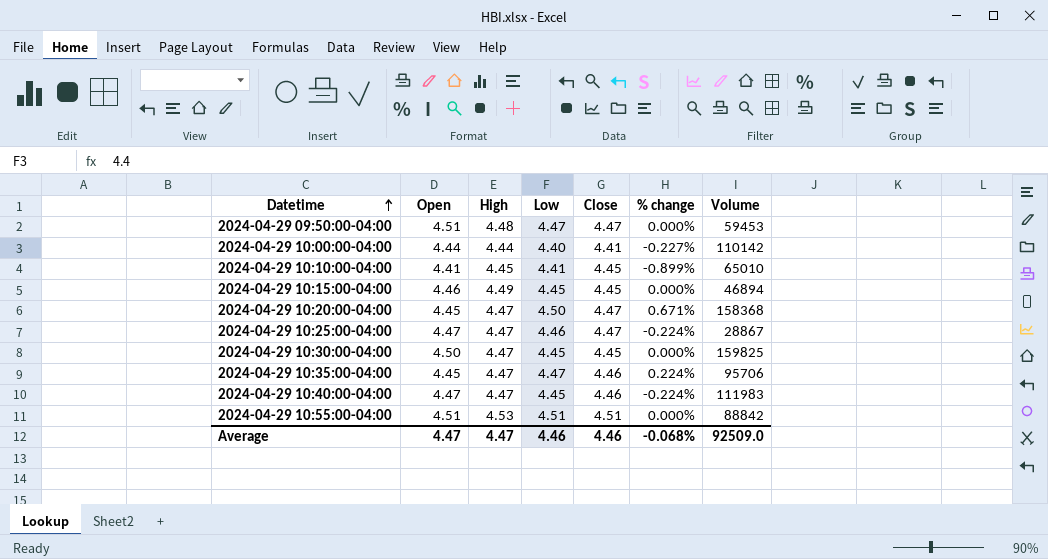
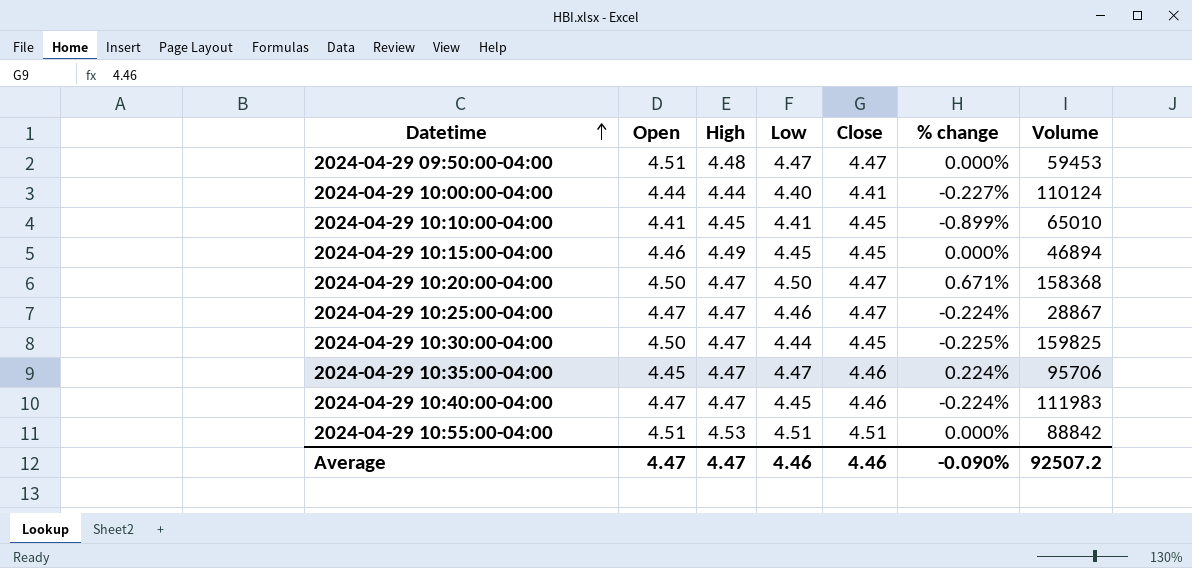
2024-04-29 10:00:00-04:00 | Volume: 110142 -> 110124
2024-04-29 10:20:00-04:00 | Open: 4.45 -> 4.50
2024-04-29 10:30:00-04:00 | Low: 4.45 -> 4.44
2024-04-29 10:30:00-04:00 | % change: 0.000% -> -0.225%
Average | % change: -0.068% -> -0.090%
Average | Volume: 92509.0 -> 92507.2

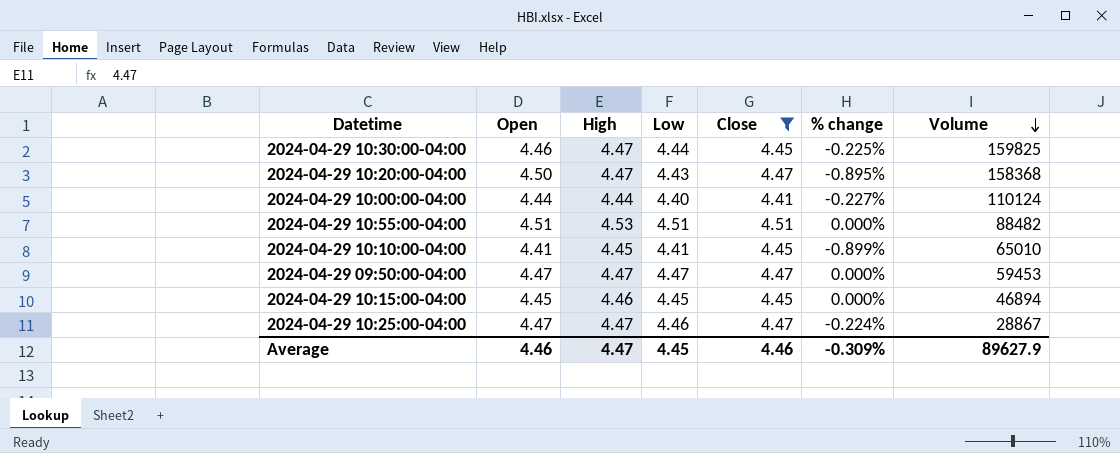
filter: none -> Close != 4.46
row order: Datetime ascending -> Volume descending
2024-04-29 10:30:00-04:00 | Open: 4.50 -> 4.46
2024-04-29 10:20:00-04:00 | Low: 4.50 -> 4.43
2024-04-29 10:20:00-04:00 | % change: 0.671% -> -0.895%
2024-04-29 10:55:00-04:00 | Volume: 88842 -> 88482
2024-04-29 09:50:00-04:00 | Open: 4.51 -> 4.47
2024-04-29 09:50:00-04:00 | High: 4.48 -> 4.47
2024-04-29 10:15:00-04:00 | Open: 4.46 -> 4.45
2024-04-29 10:15:00-04:00 | High: 4.49 -> 4.46
Average | Open: 4.47 -> 4.46
Average | Low: 4.46 -> 4.45
Average | % change: -0.090% -> -0.309%
Average | Volume: 92507.2 -> 89627.9

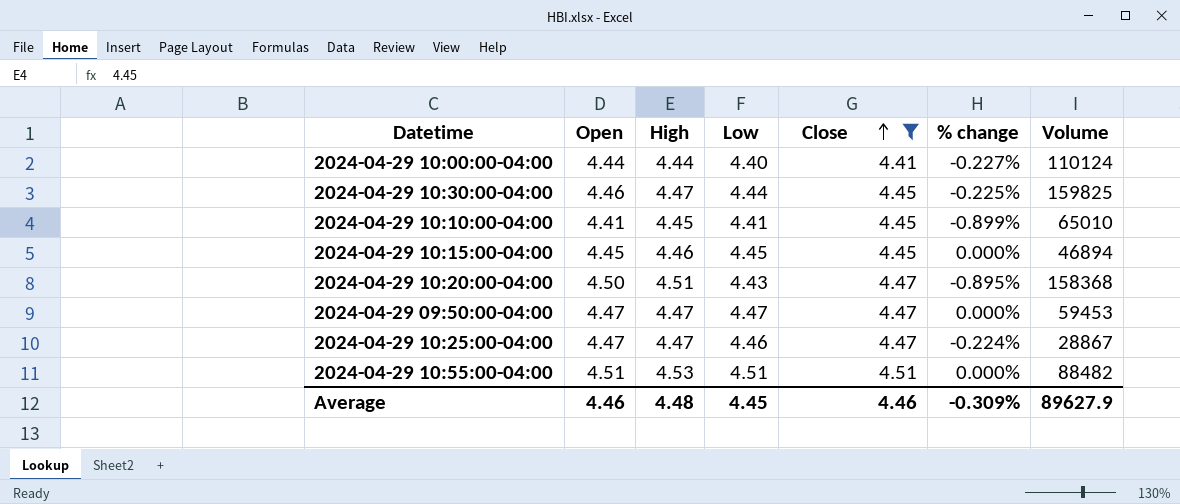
row order: Volume descending -> Close ascending
2024-04-29 10:20:00-04:00 | High: 4.47 -> 4.51
Average | High: 4.47 -> 4.48

